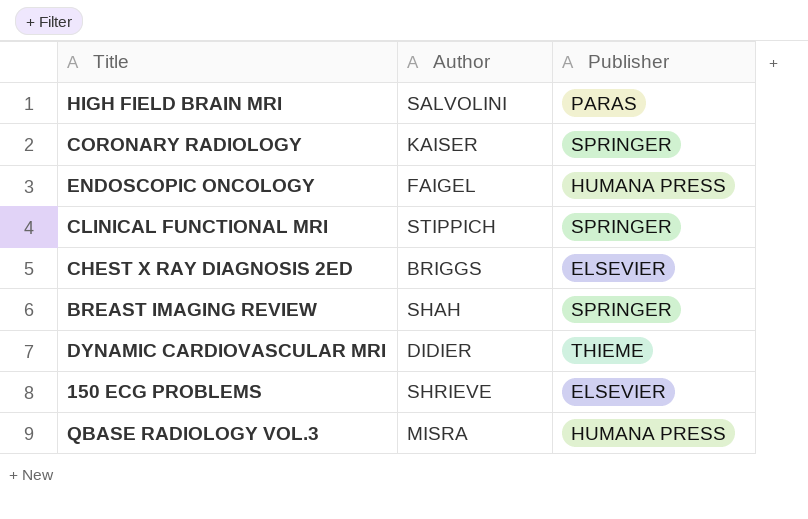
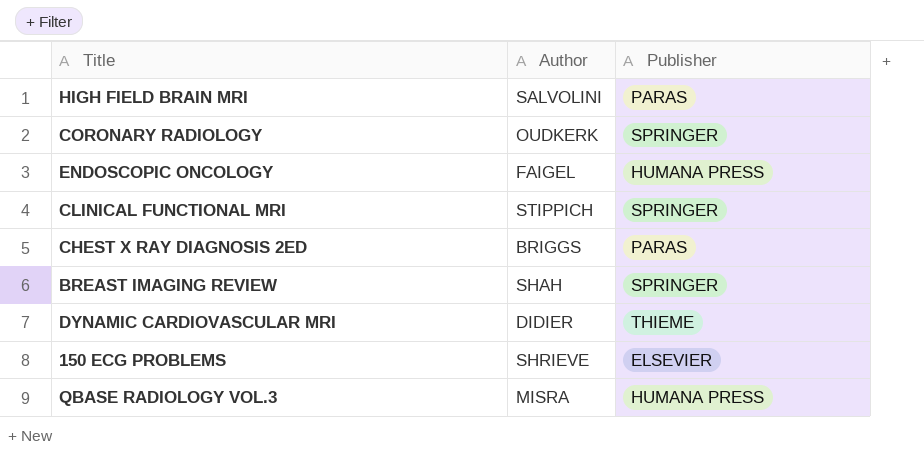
CORONARY RADIOLOGY | Author: KAISER -> OUDKERK
CHEST X RAY DIAGNOSIS 2ED | Publisher: ELSEVIER -> PARAS

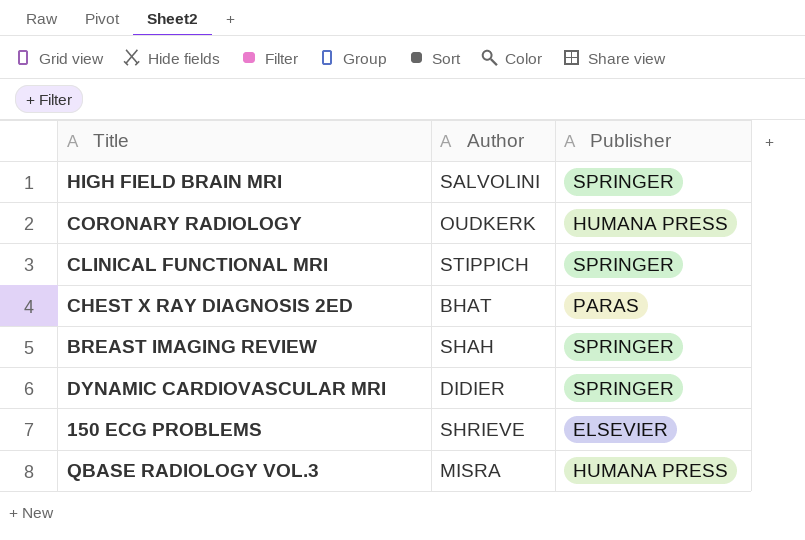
row ENDOSCOPIC ONCOLOGY: FAIGEL | HUMANA PRESS -> none
HIGH FIELD BRAIN MRI | Publisher: PARAS -> SPRINGER
CORONARY RADIOLOGY | Publisher: SPRINGER -> HUMANA PRESS
CHEST X RAY DIAGNOSIS 2ED | Author: BRIGGS -> BHAT
DYNAMIC CARDIOVASCULAR MRI | Publisher: THIEME -> SPRINGER

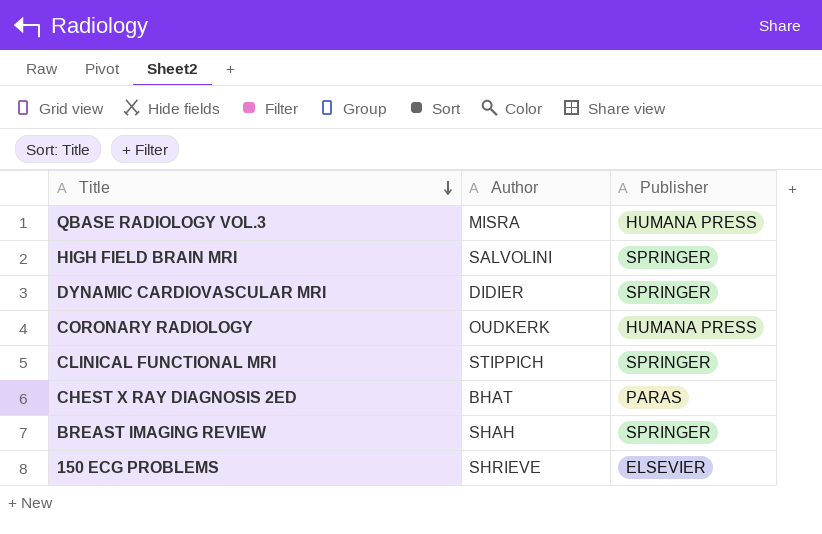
row order: none -> Title descending

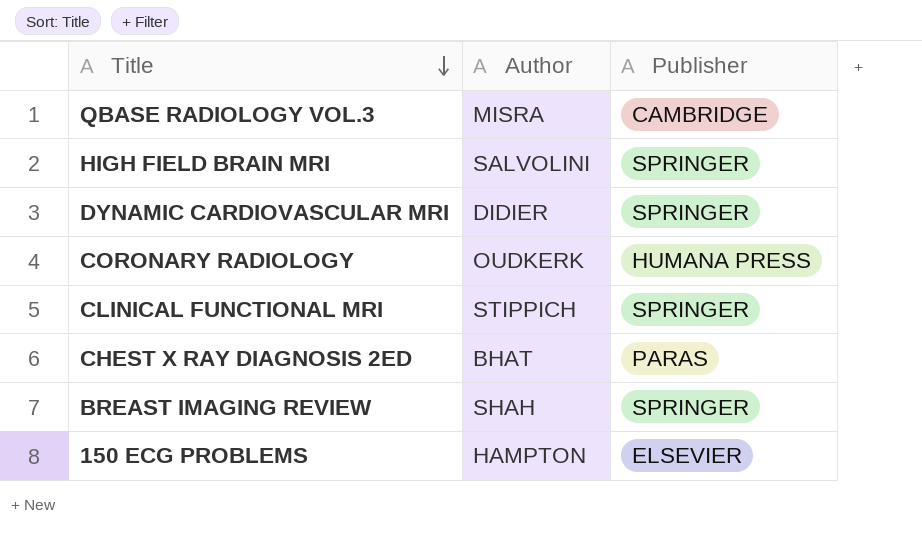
QBASE RADIOLOGY VOL.3 | Publisher: HUMANA PRESS -> CAMBRIDGE
150 ECG PROBLEMS | Author: SHRIEVE -> HAMPTON

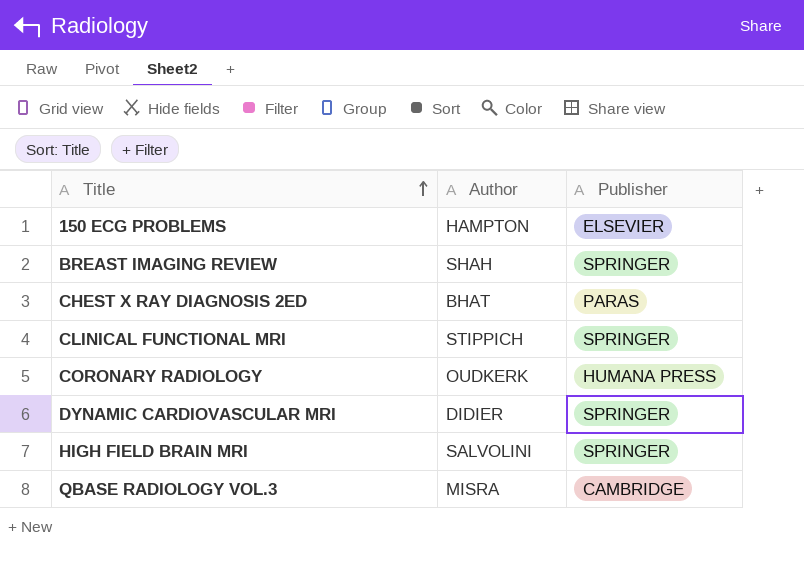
row order: Title descending -> Title ascending

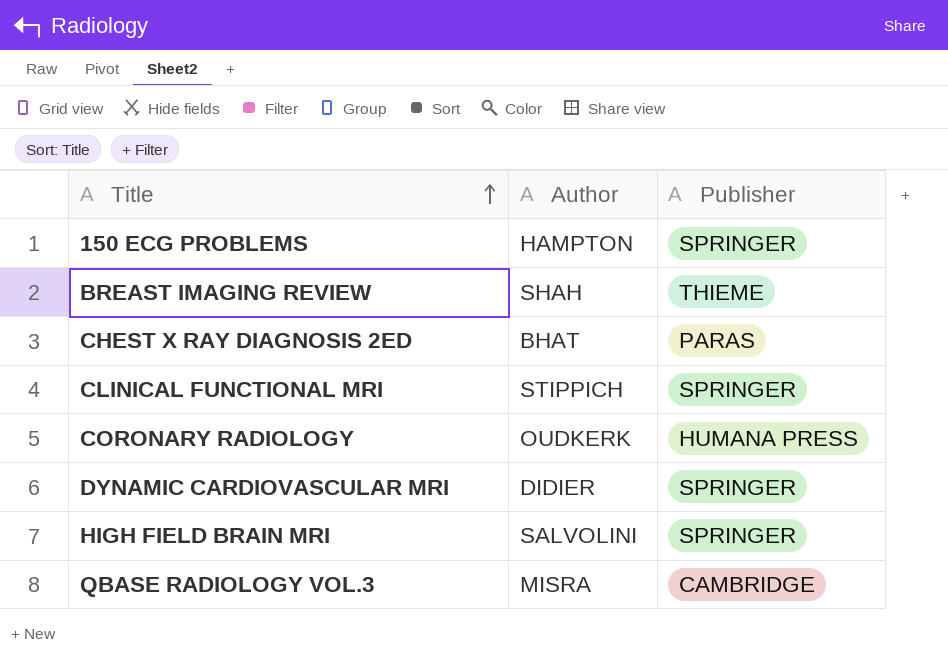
150 ECG PROBLEMS | Publisher: ELSEVIER -> SPRINGER
BREAST IMAGING REVIEW | Publisher: SPRINGER -> THIEME

